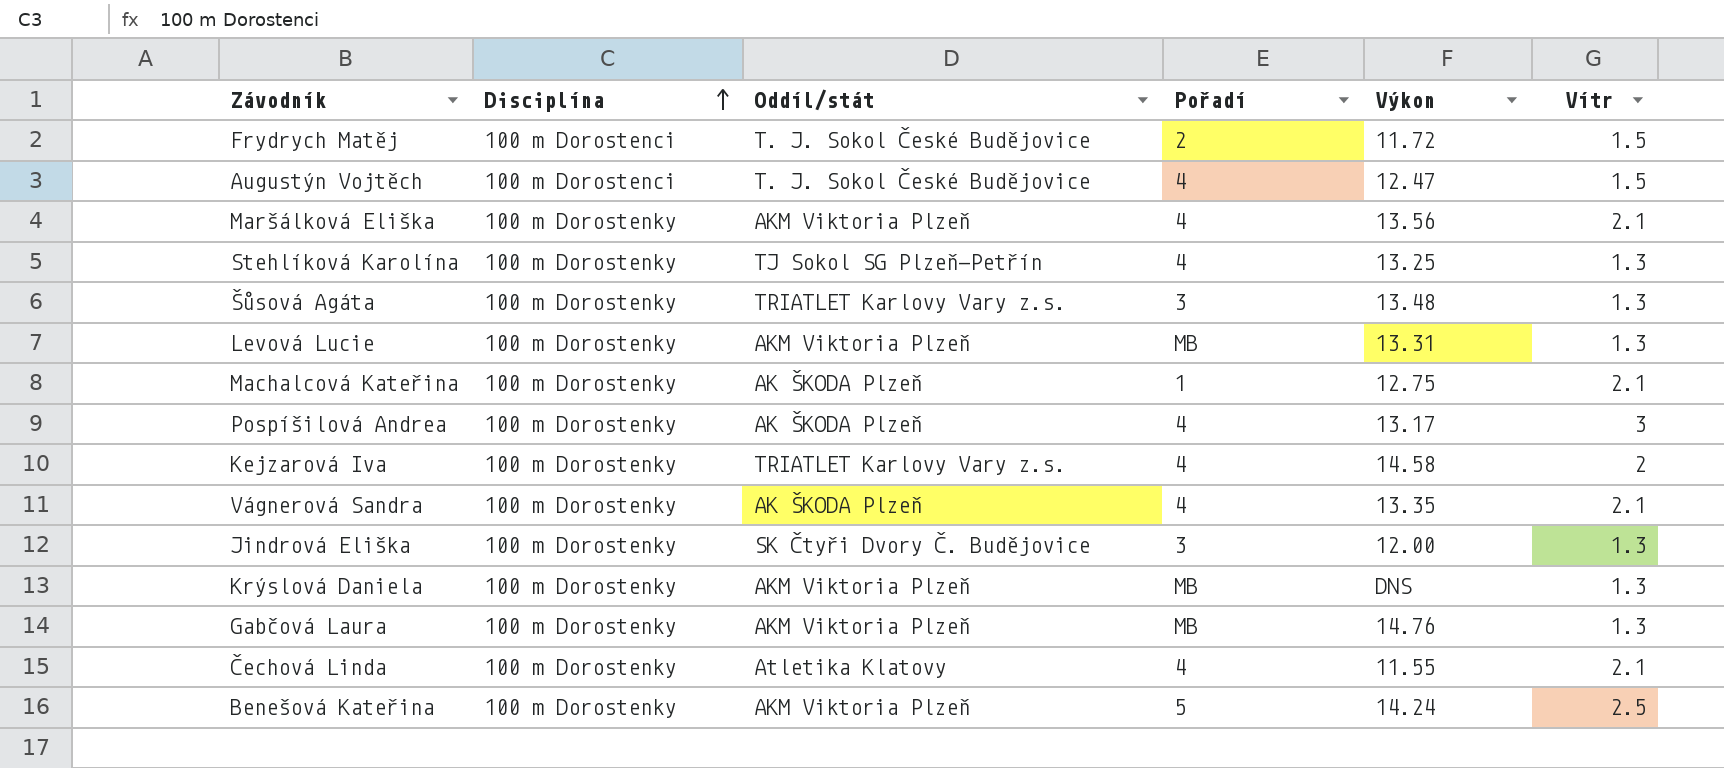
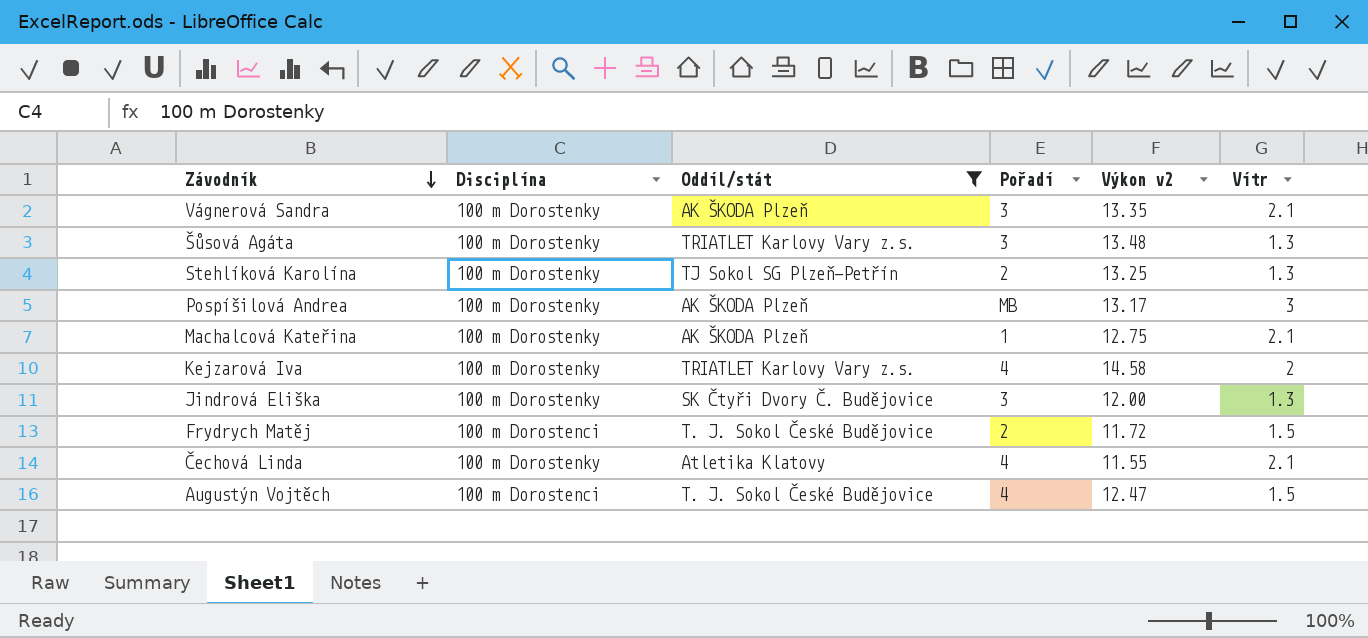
filter: none -> Oddíl/stát != AKM Viktoria Plzeň
row order: Disciplína ascending -> Závodník descending
column name: Výkon -> Výkon v2
Vágnerová Sandra | Pořadí: 4 -> 3
Stehlíková Karolína | Pořadí: 4 -> 2
Pospíšilová Andrea | Pořadí: 4 -> MB

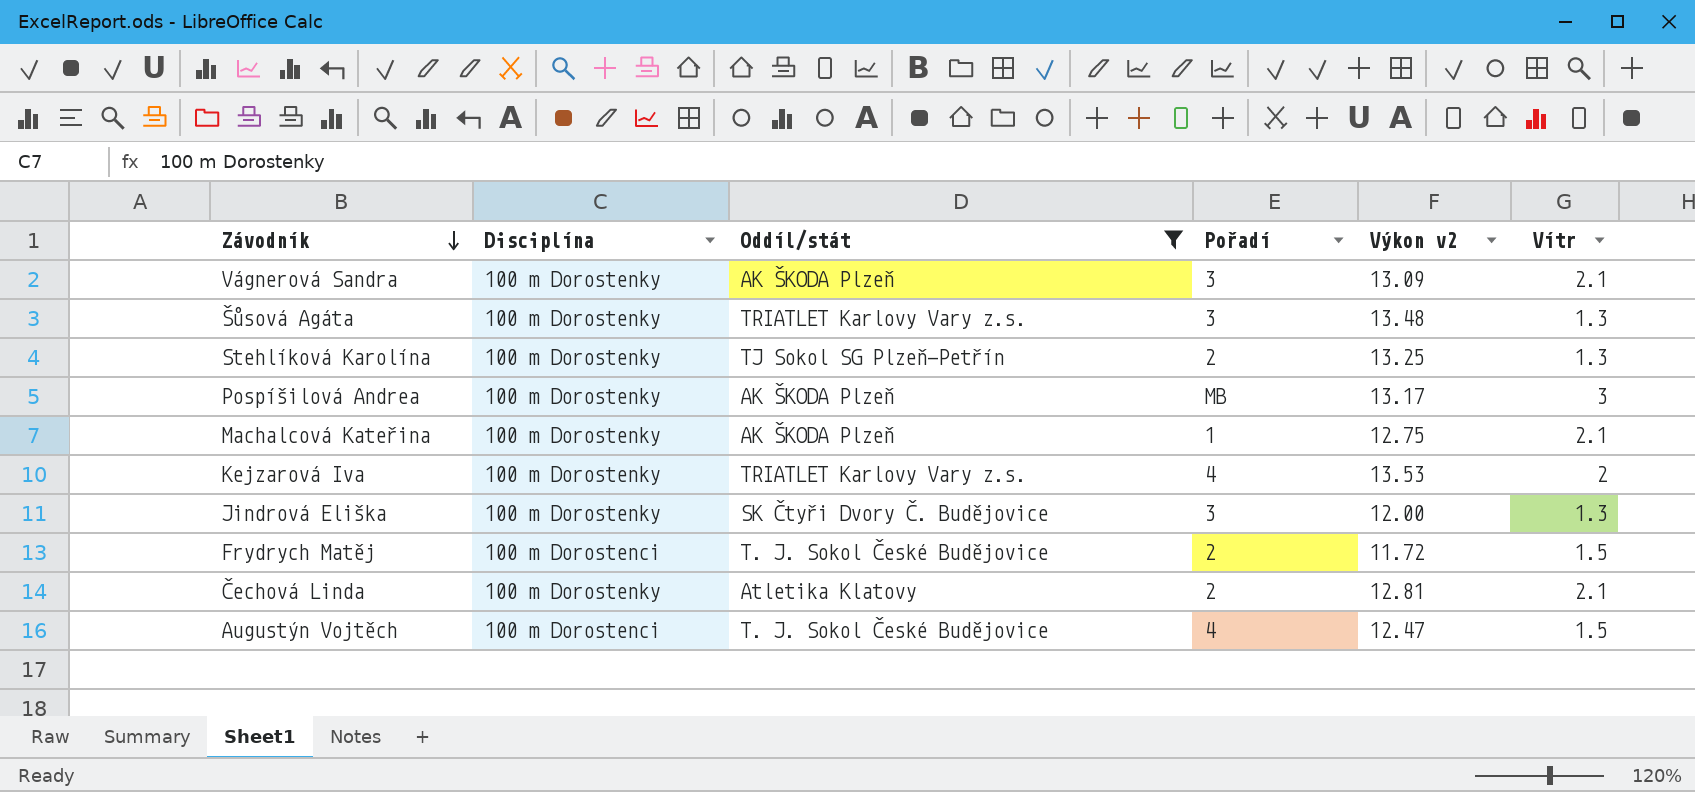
Vágnerová Sandra | Výkon v2: 13.35 -> 13.09
Kejzarová Iva | Výkon v2: 14.58 -> 13.53
Čechová Linda | Pořadí: 4 -> 2
Čechová Linda | Výkon v2: 11.55 -> 12.81

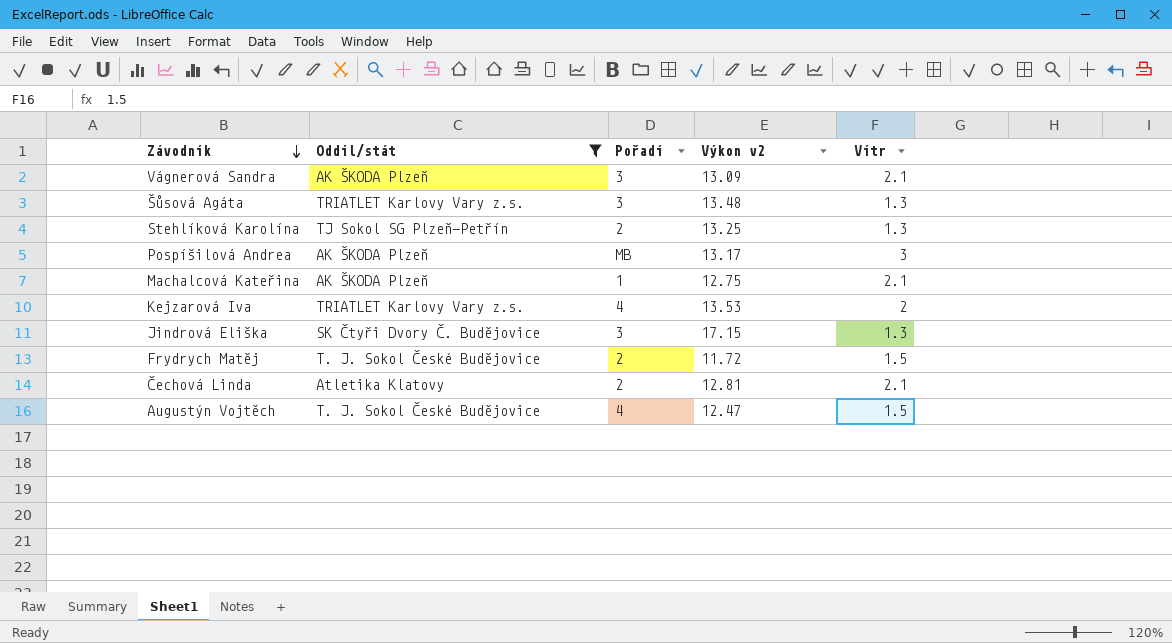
column Disciplína | position: 2 -> none
Jindrová Eliška | Výkon v2: 12.00 -> 17.15

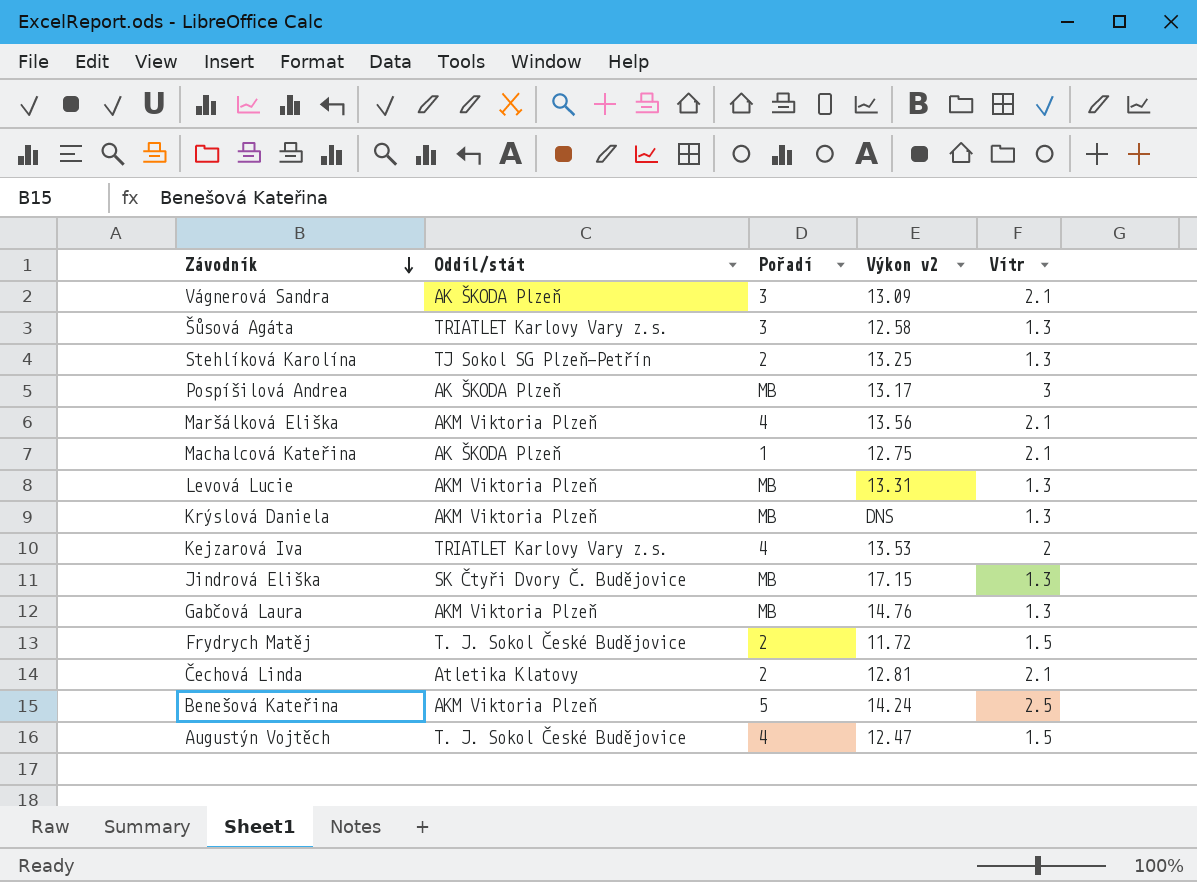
filter: Oddíl/stát != AKM Viktoria Plzeň -> none
Šůsová Agáta | Výkon v2: 13.48 -> 12.58
Jindrová Eliška | Pořadí: 3 -> MB

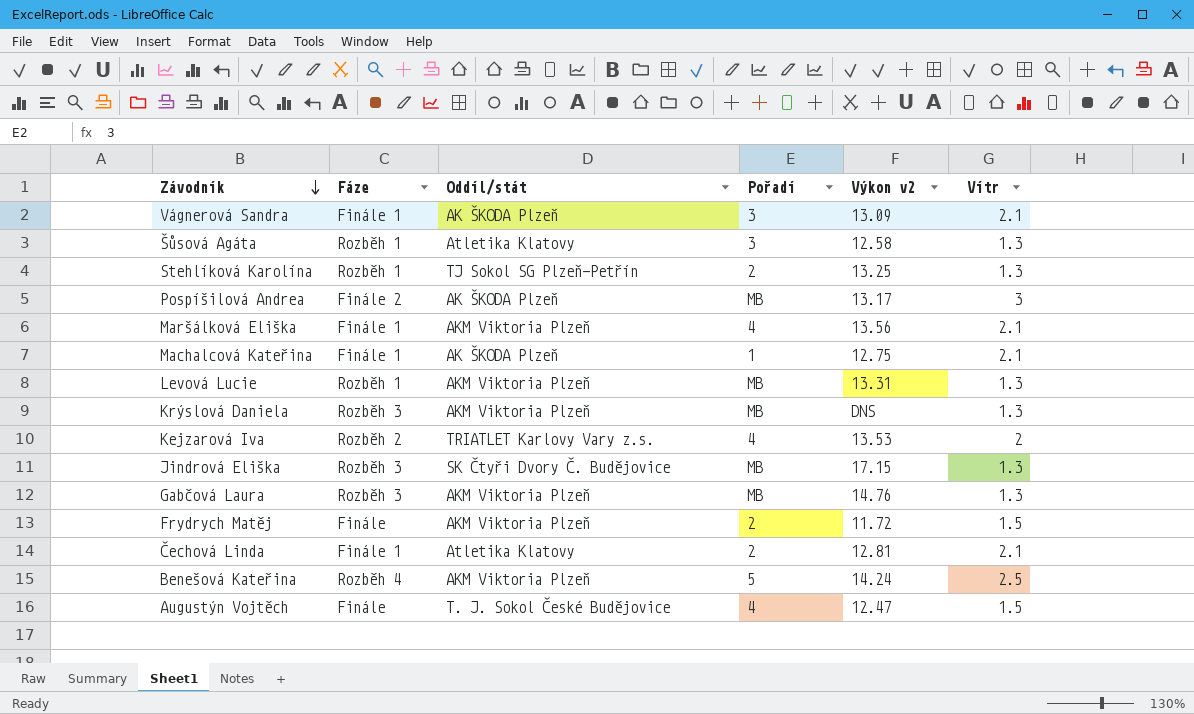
column Fáze | position: none -> 2
Šůsová Agáta | Oddíl/stát: TRIATLET Karlovy Vary z.s. -> Atletika Klatovy
Frydrych Matěj | Oddíl/stát: T. J. Sokol České Budějovice -> AKM Viktoria Plzeň

